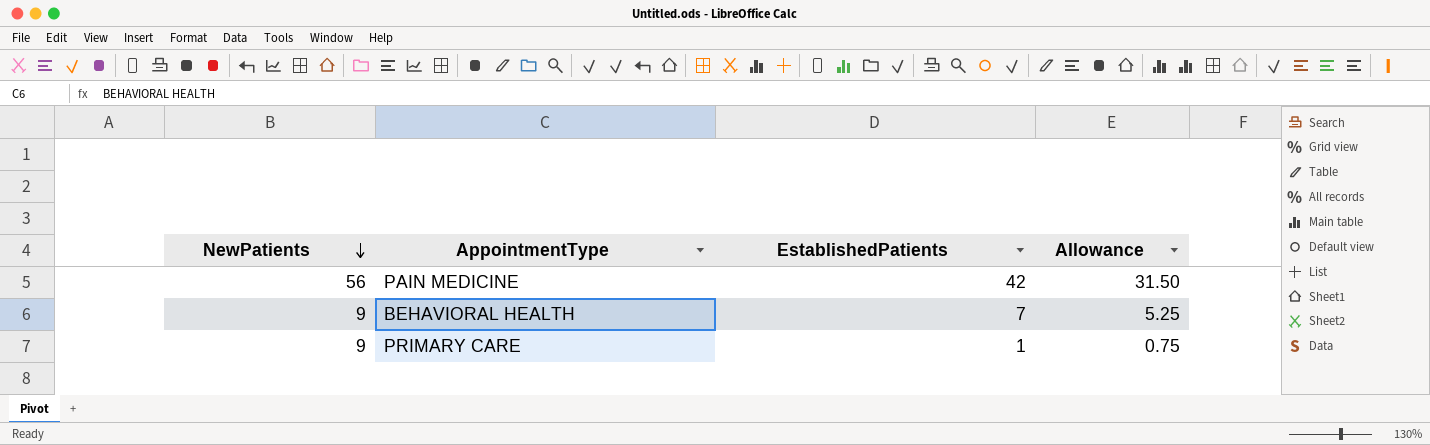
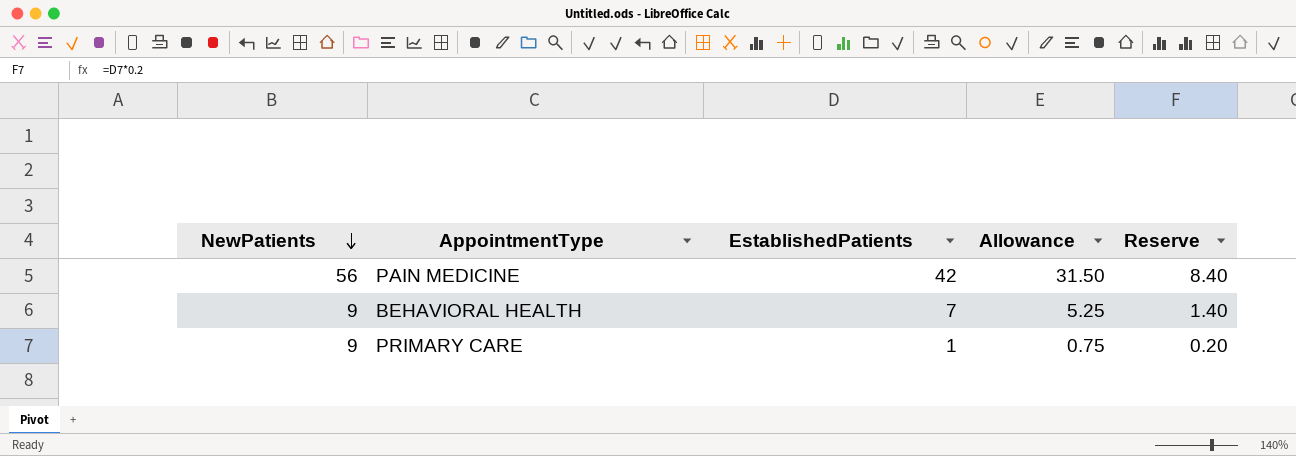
column Reserve | formula: none -> [EstablishedPatients] * 0.2

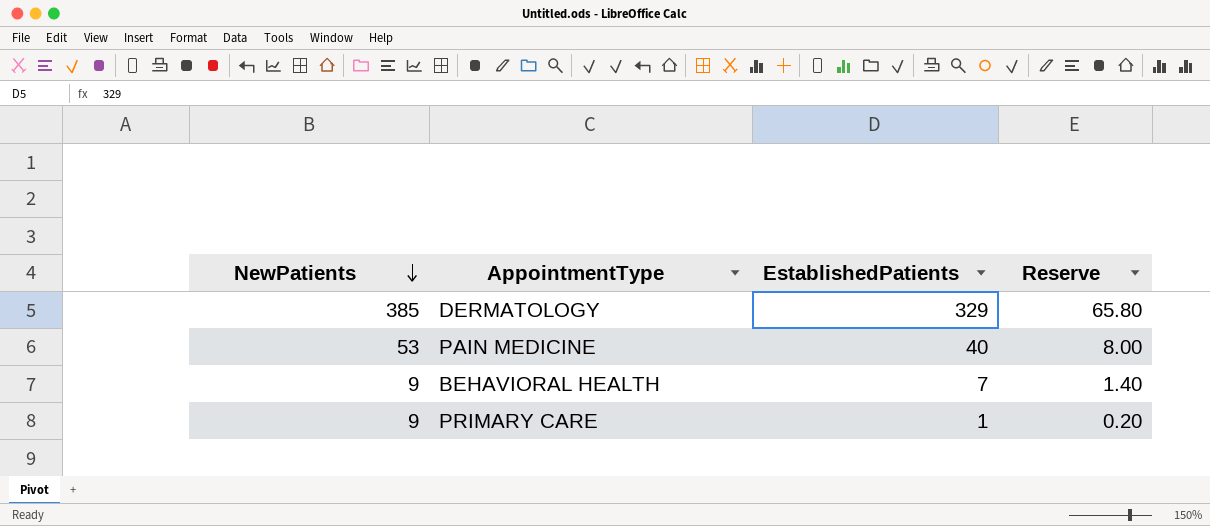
column Allowance | formula: [EstablishedPatients] * 0.75 -> none
row DERMATOLOGY: none -> 385 | 329 | 65.80
PAIN MEDICINE | NewPatients: 56 -> 53
PAIN MEDICINE | EstablishedPatients: 42 -> 40
PAIN MEDICINE | Reserve: 8.40 -> 8.00

